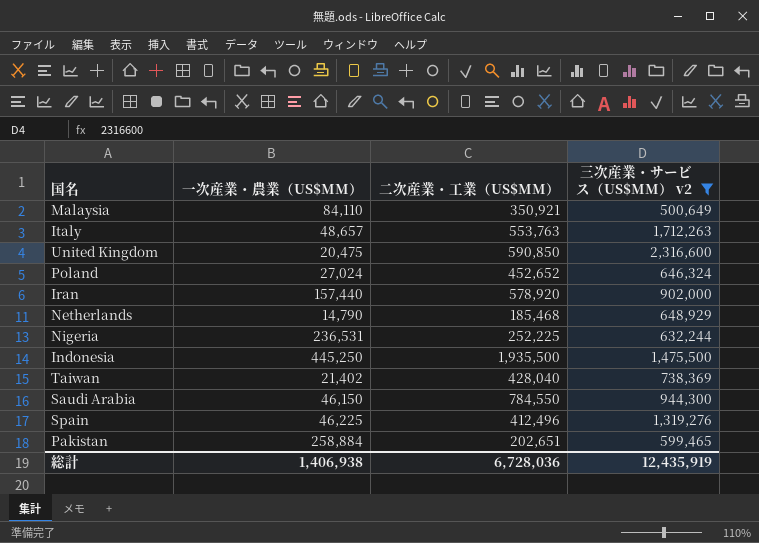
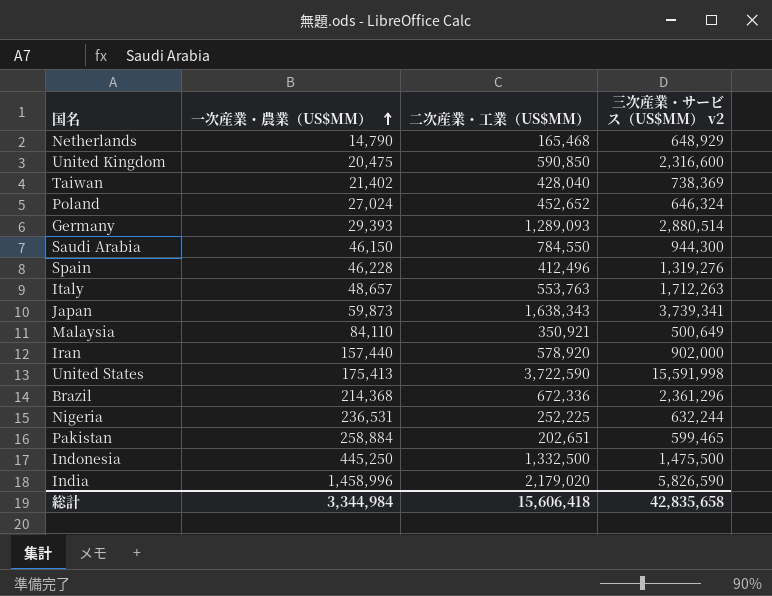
filter: 三次産業・サービス（US$MM） v2 <= 2,316,600 -> none
row order: none -> 一次産業・農業（US$MM） ascending
Netherlands | 二次産業・工業（US$MM）: 185,468 -> 165,468
Spain | 一次産業・農業（US$MM）: 46,225 -> 46,228
Indonesia | 二次産業・工業（US$MM）: 1,935,500 -> 1,332,500
総計 | 一次産業・農業（US$MM）: 1,406,938 -> 3,344,984
総計 | 二次産業・工業（US$MM）: 6,728,036 -> 15,606,418
総計 | 三次産業・サービス（US$MM） v2: 12,435,919 -> 42,835,658

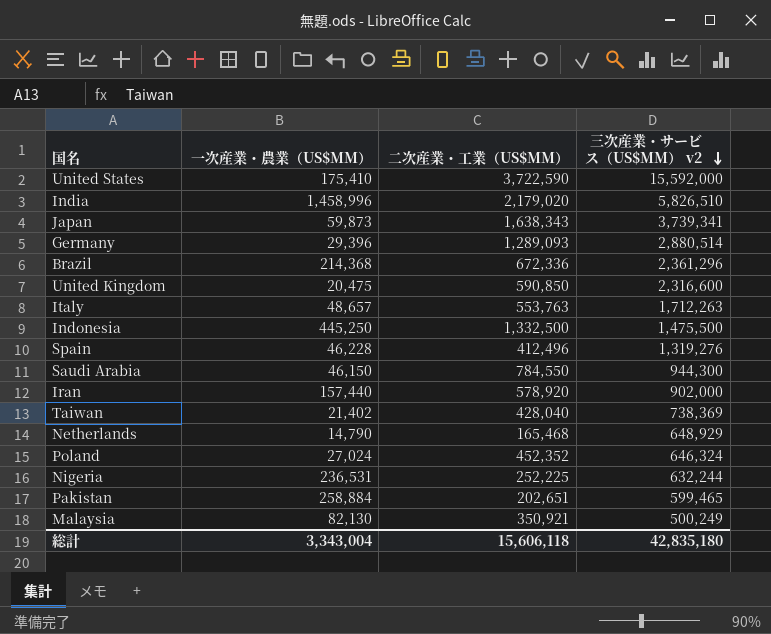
row order: 一次産業・農業（US$MM） ascending -> 三次産業・サービス（US$MM） v2 descending
United States | 一次産業・農業（US$MM）: 175,413 -> 175,410
United States | 三次産業・サービス（US$MM） v2: 15,591,998 -> 15,592,000
India | 三次産業・サービス（US$MM） v2: 5,826,590 -> 5,826,510
Germany | 一次産業・農業（US$MM）: 29,393 -> 29,396
Poland | 二次産業・工業（US$MM）: 452,652 -> 452,352
Malaysia | 一次産業・農業（US$MM）: 84,110 -> 82,130
Malaysia | 三次産業・サービス（US$MM） v2: 500,649 -> 500,249
総計 | 一次産業・農業（US$MM）: 3,344,984 -> 3,343,004
総計 | 二次産業・工業（US$MM）: 15,606,418 -> 15,606,118
総計 | 三次産業・サービス（US$MM） v2: 42,835,658 -> 42,835,180

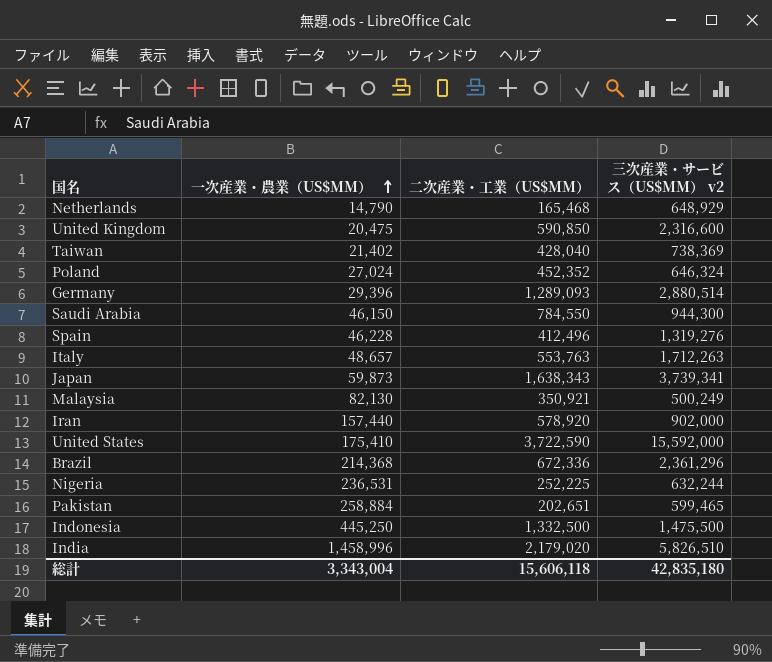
row order: 三次産業・サービス（US$MM） v2 descending -> 一次産業・農業（US$MM） ascending

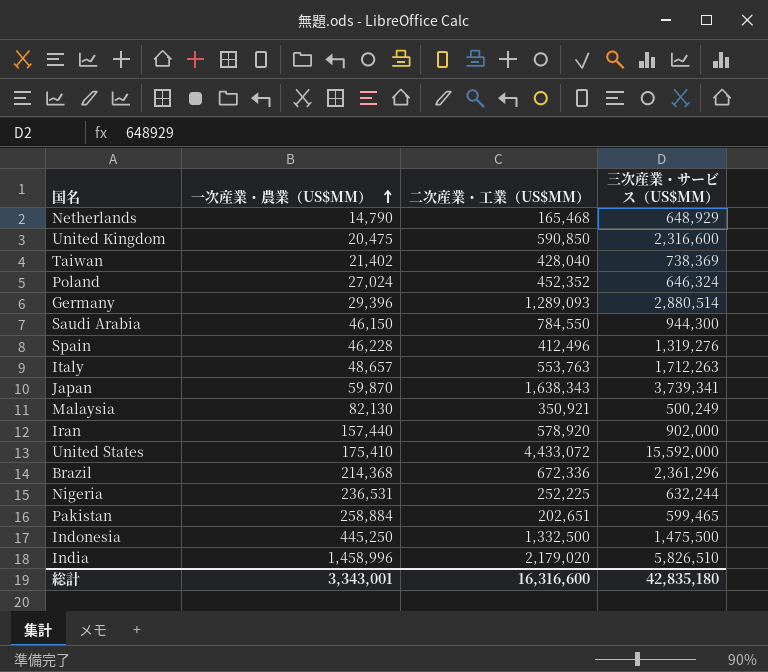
column name: 三次産業・サービス（US$MM） v2 -> 三次産業・サービス（US$MM）
Japan | 一次産業・農業（US$MM）: 59,873 -> 59,870
United States | 二次産業・工業（US$MM）: 3,722,590 -> 4,433,072
総計 | 一次産業・農業（US$MM）: 3,343,004 -> 3,343,001
総計 | 二次産業・工業（US$MM）: 15,606,118 -> 16,316,600

